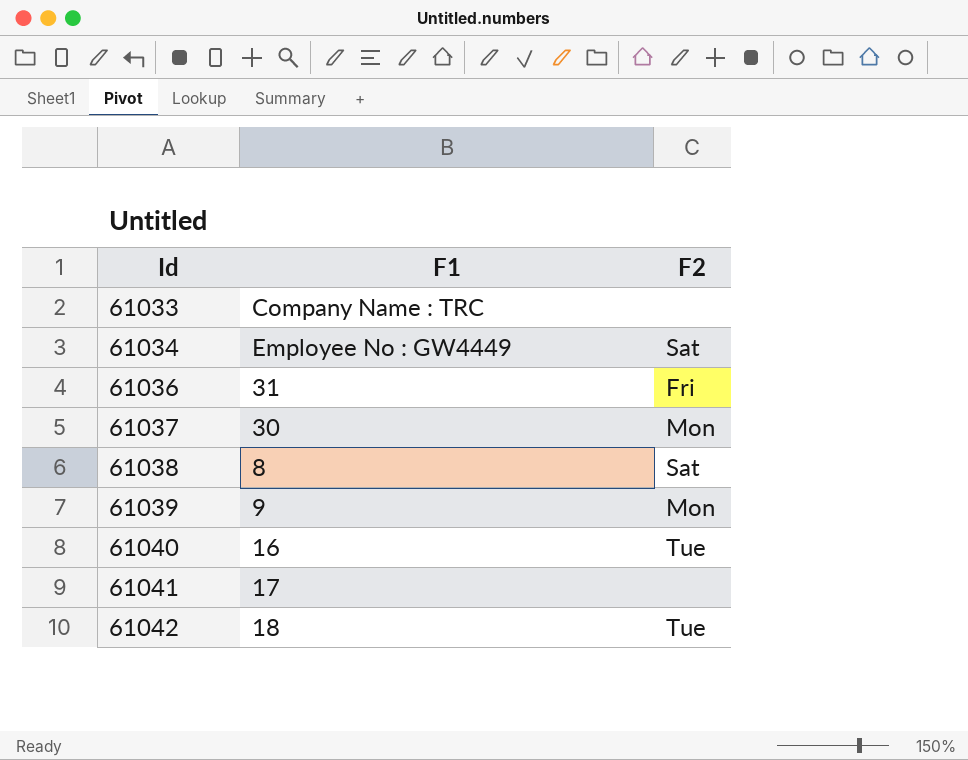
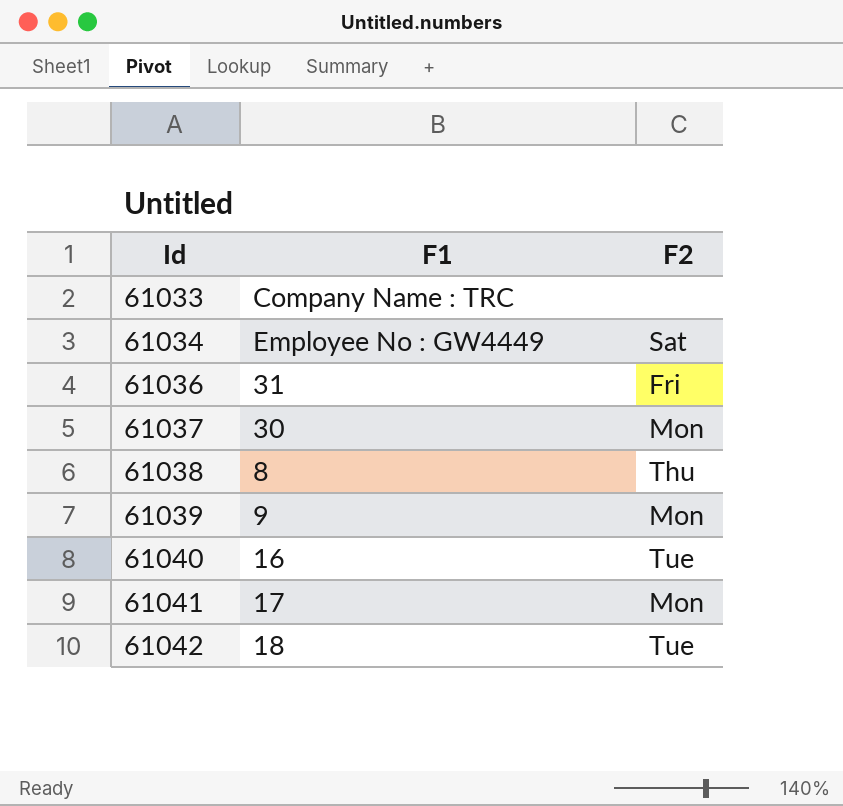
61038 | F2: Sat -> Thu
61041 | F2: none -> Mon

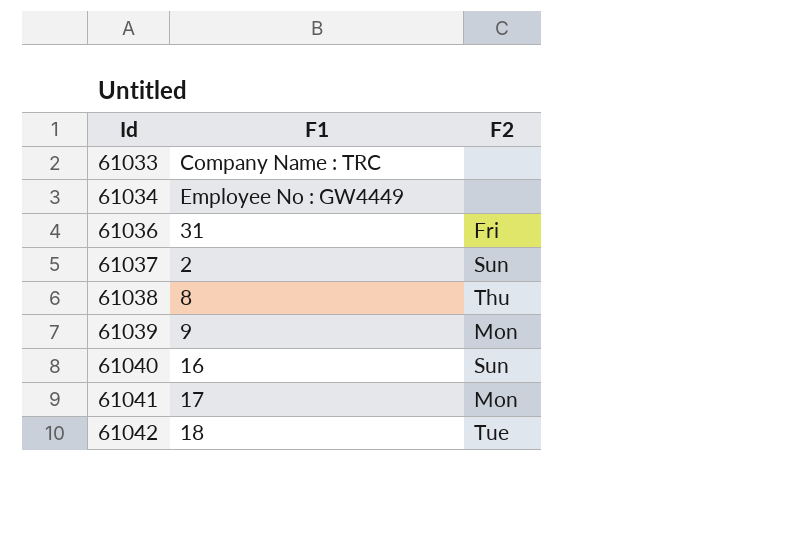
61034 | F2: Sat -> none
61037 | F1: 30 -> 2
61037 | F2: Mon -> Sun
61040 | F2: Tue -> Sun

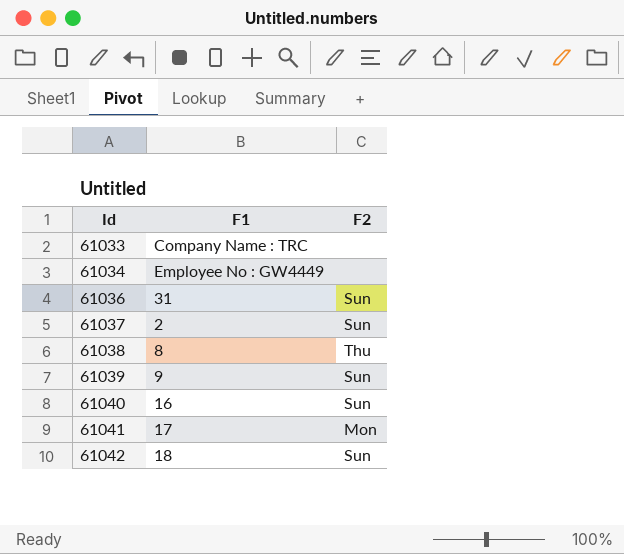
61036 | F2: Fri -> Sun
61039 | F2: Mon -> Sun
61042 | F2: Tue -> Sun

